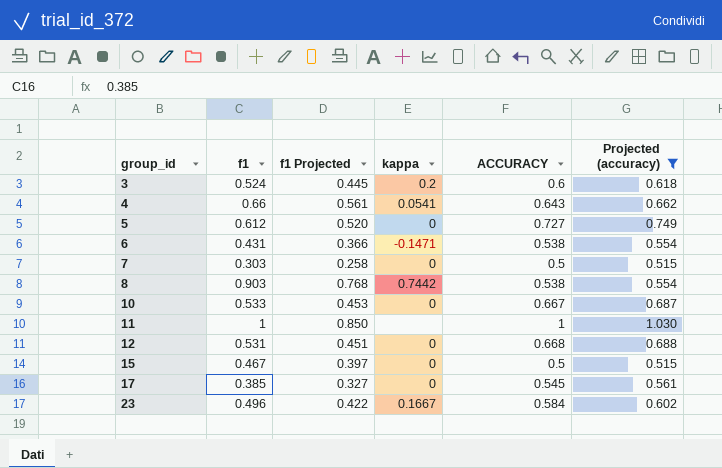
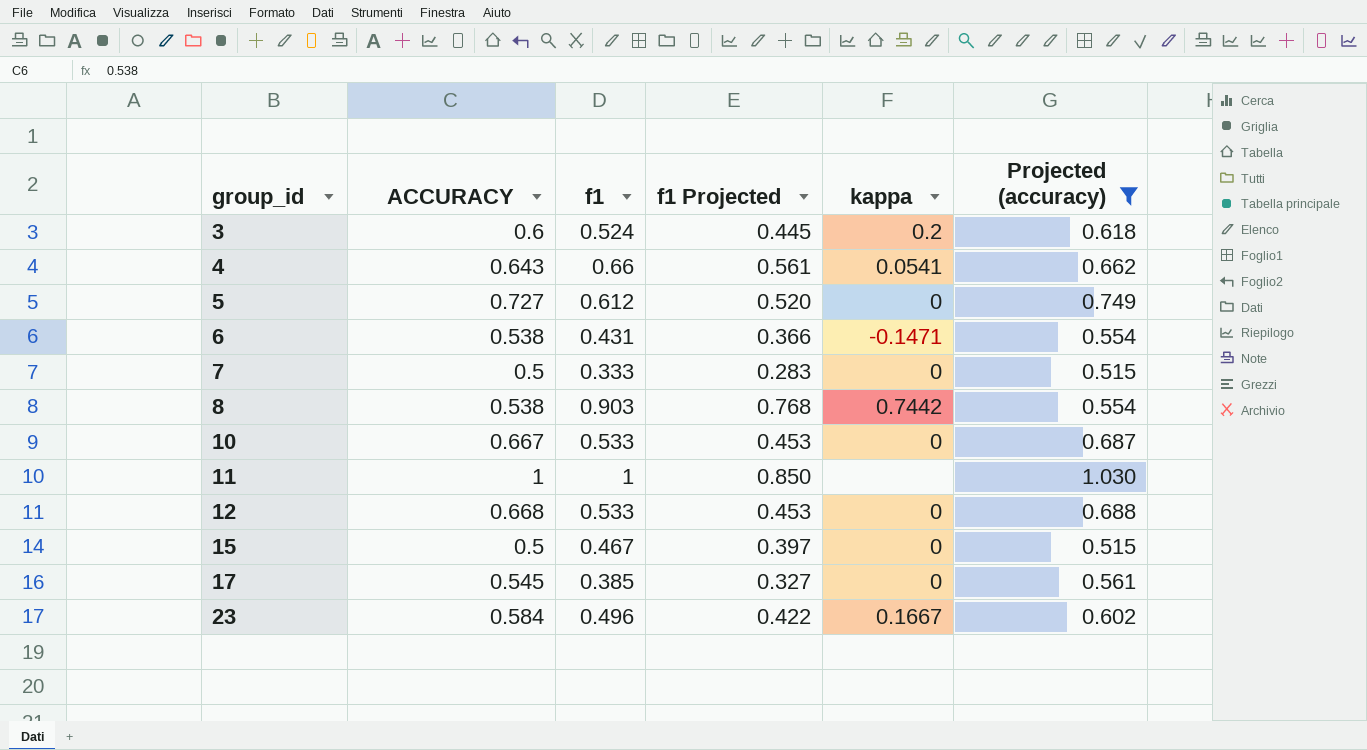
column ACCURACY | position: 5 -> 2
7 | f1: 0.303 -> 0.333
7 | f1 Projected: 0.258 -> 0.283
12 | f1: 0.531 -> 0.533
12 | f1 Projected: 0.451 -> 0.453

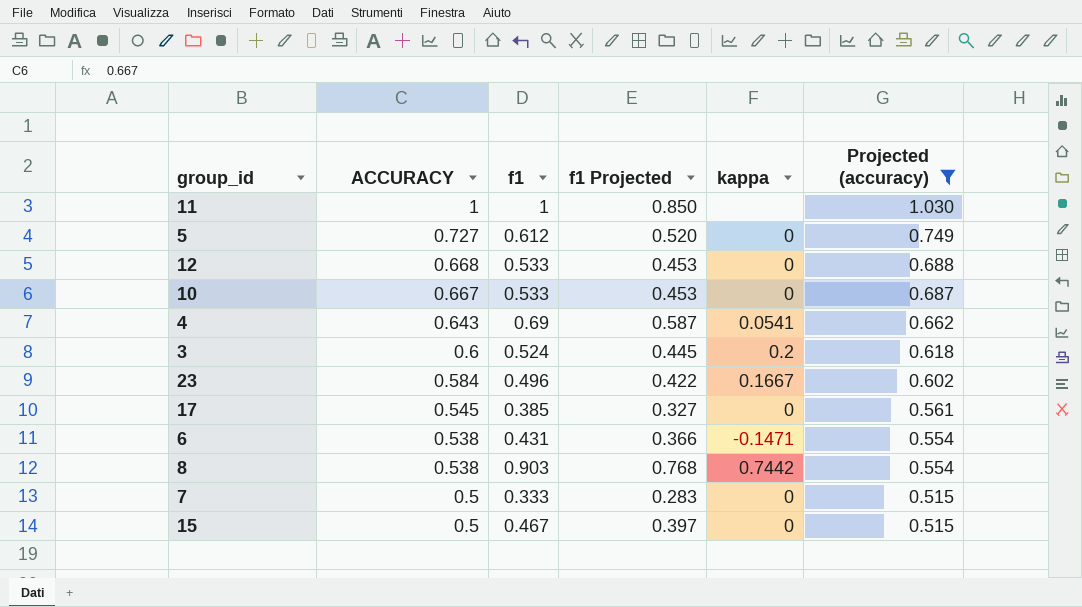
row order: group_id ascending -> ACCURACY descending
4 | f1: 0.66 -> 0.69
4 | f1 Projected: 0.561 -> 0.587

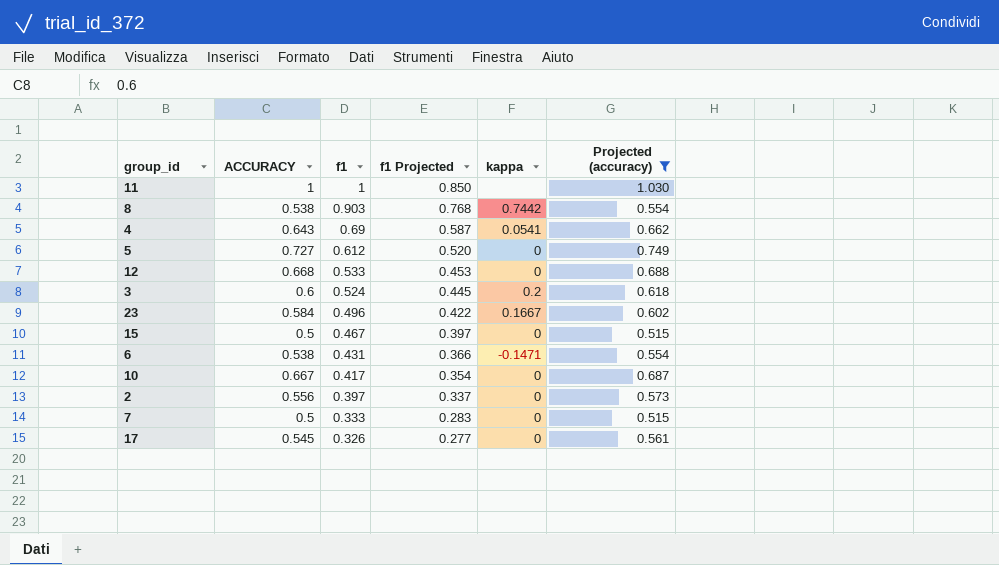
row order: ACCURACY descending -> f1 descending
10 | f1: 0.533 -> 0.417
10 | f1 Projected: 0.453 -> 0.354
row 2: none -> 0.556 | 0.397 | 0.337 | 0 | 0.573
17 | f1: 0.385 -> 0.326
17 | f1 Projected: 0.327 -> 0.277

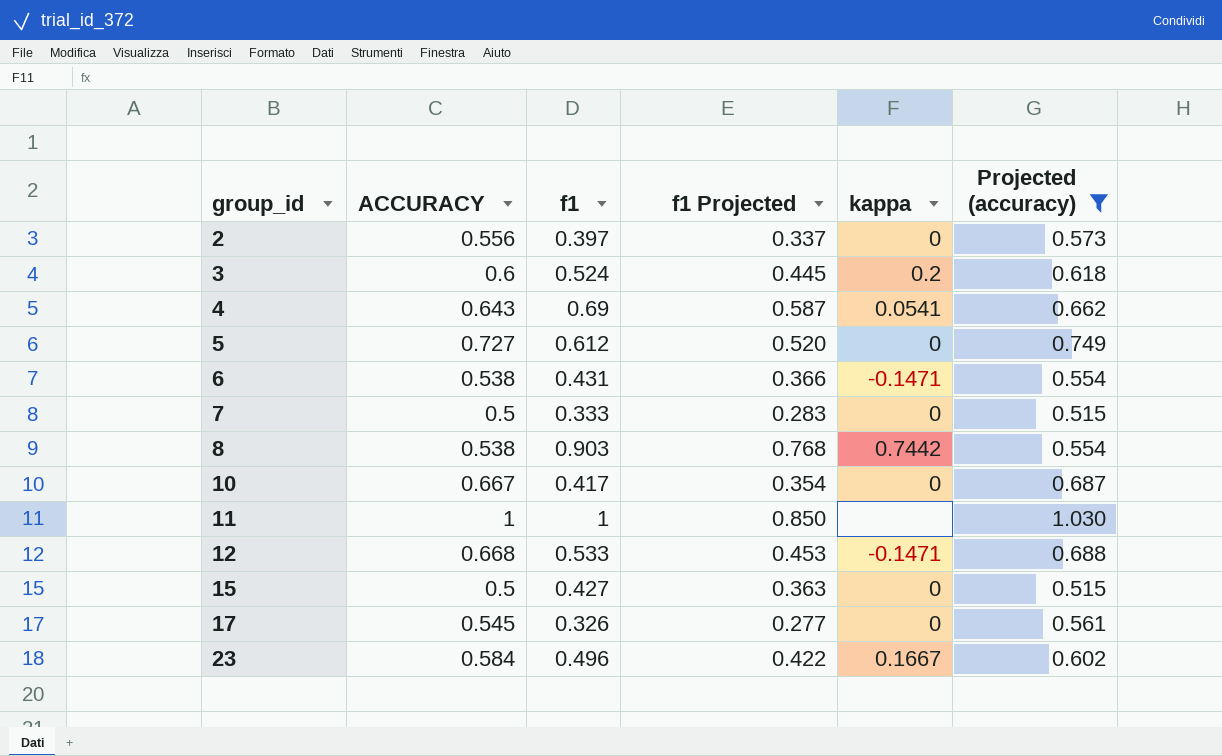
row order: f1 descending -> group_id ascending
12 | kappa: 0 -> -0.1471
15 | f1: 0.467 -> 0.427
15 | f1 Projected: 0.397 -> 0.363

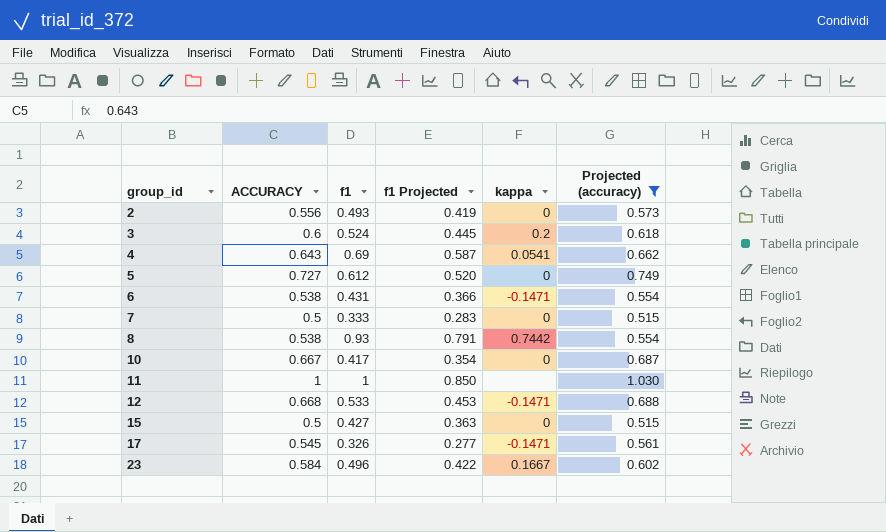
2 | f1: 0.397 -> 0.493
2 | f1 Projected: 0.337 -> 0.419
8 | f1: 0.903 -> 0.93
8 | f1 Projected: 0.768 -> 0.791
17 | kappa: 0 -> -0.1471

